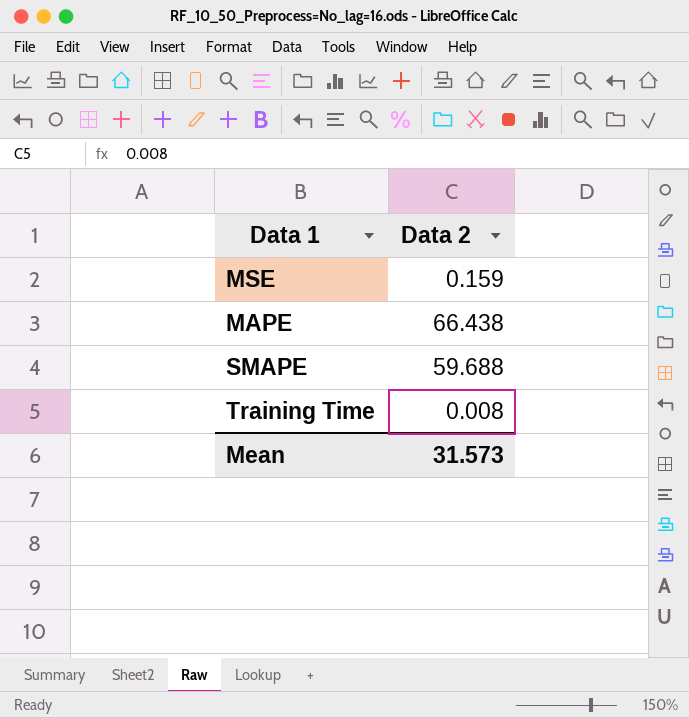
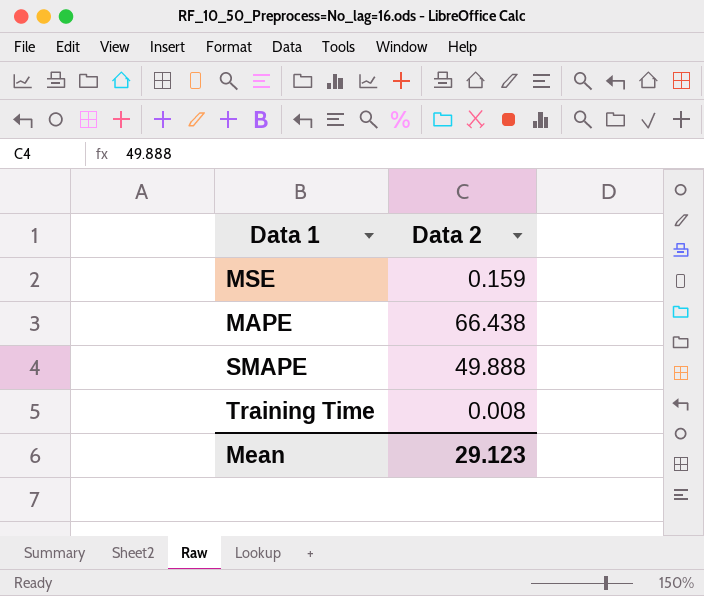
SMAPE | Data 2: 59.688 -> 49.888
Mean | Data 2: 31.573 -> 29.123

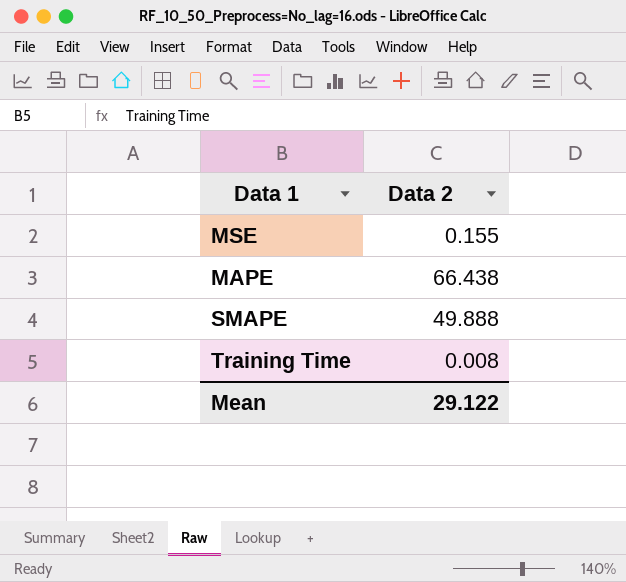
MSE | Data 2: 0.159 -> 0.155
Mean | Data 2: 29.123 -> 29.122

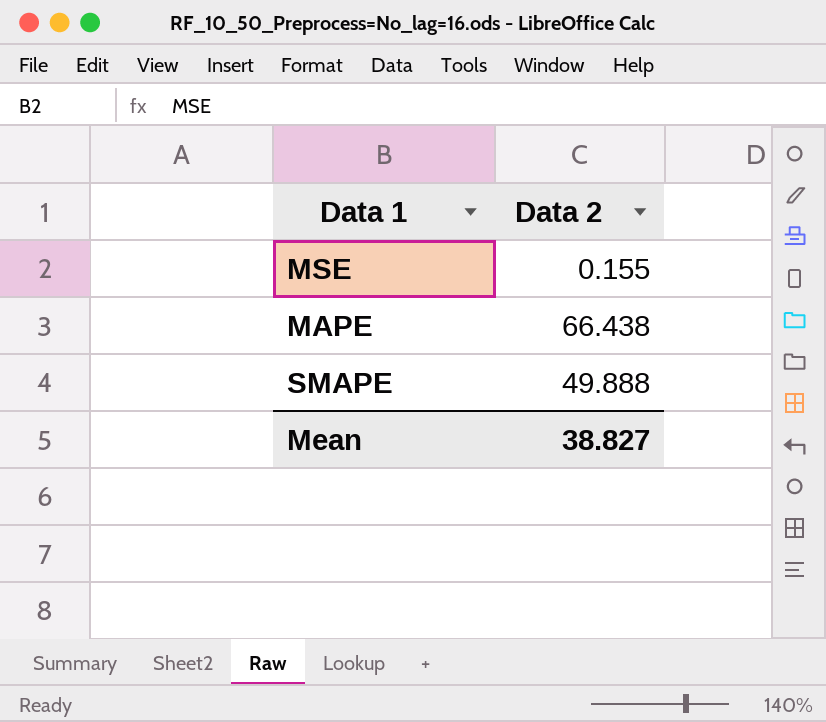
row Training Time: 0.008 -> none
Mean | Data 2: 29.122 -> 38.827

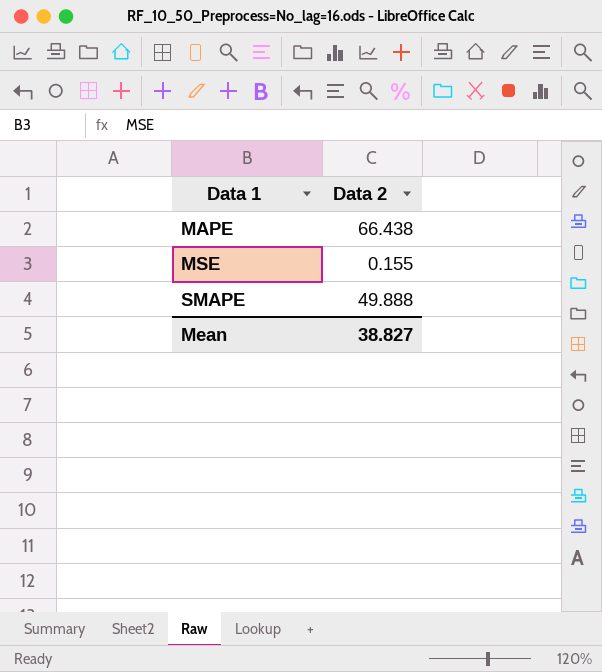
row order: none -> Data 1 ascending

